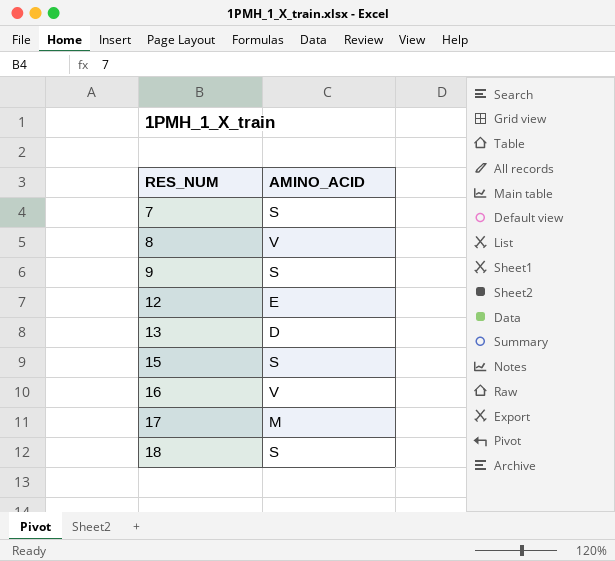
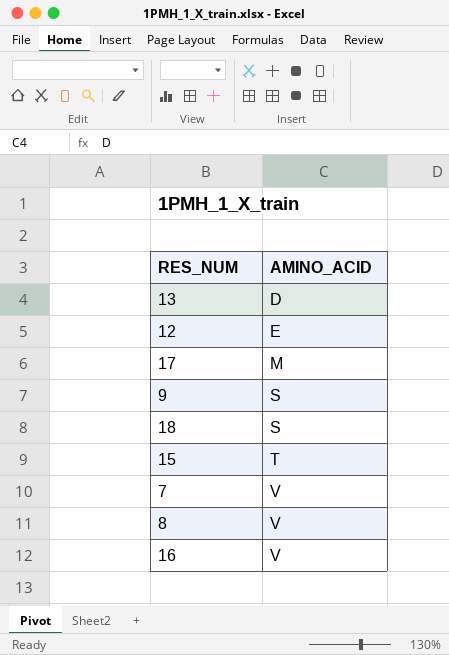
row order: RES_NUM ascending -> AMINO_ACID ascending
15 | AMINO_ACID: S -> T
7 | AMINO_ACID: S -> V

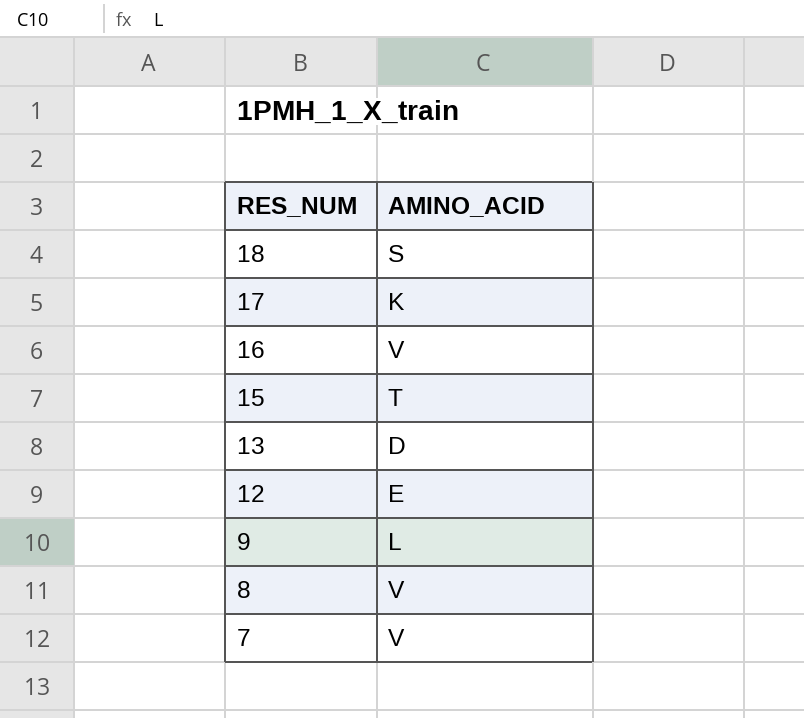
row order: AMINO_ACID ascending -> RES_NUM descending
17 | AMINO_ACID: M -> K
9 | AMINO_ACID: S -> L

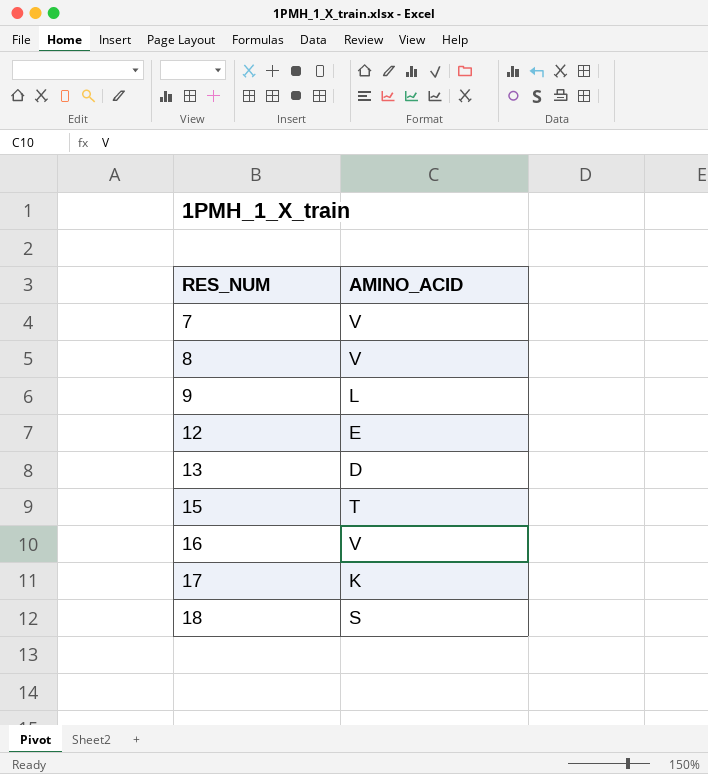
row order: RES_NUM descending -> RES_NUM ascending

